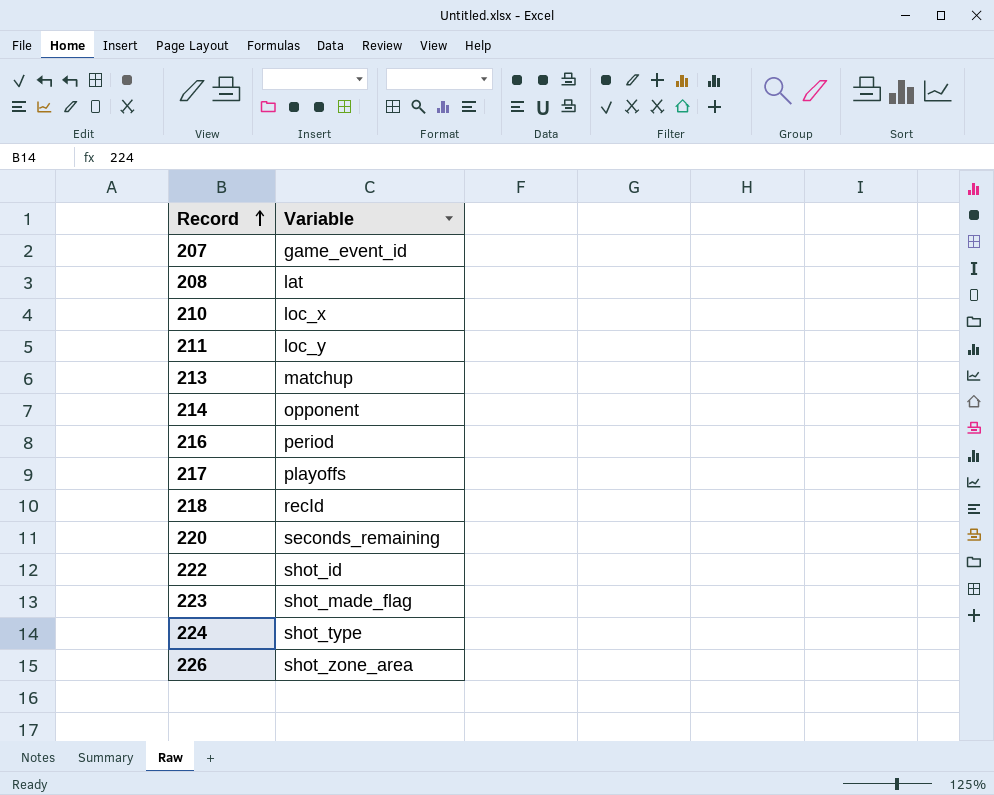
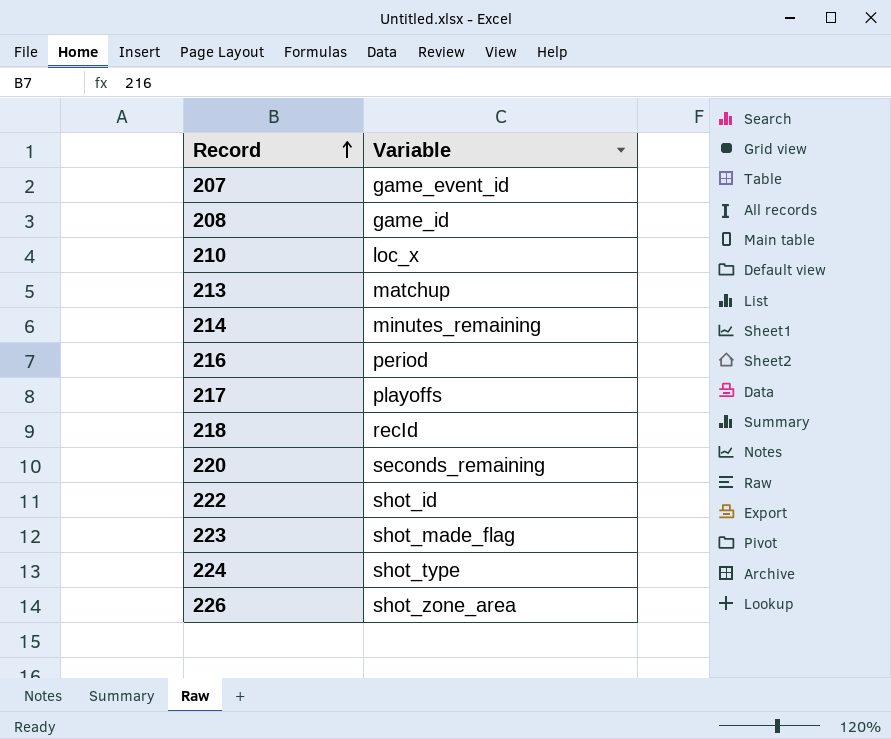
row 211: loc_y -> none
208 | Variable: lat -> game_id
214 | Variable: opponent -> minutes_remaining

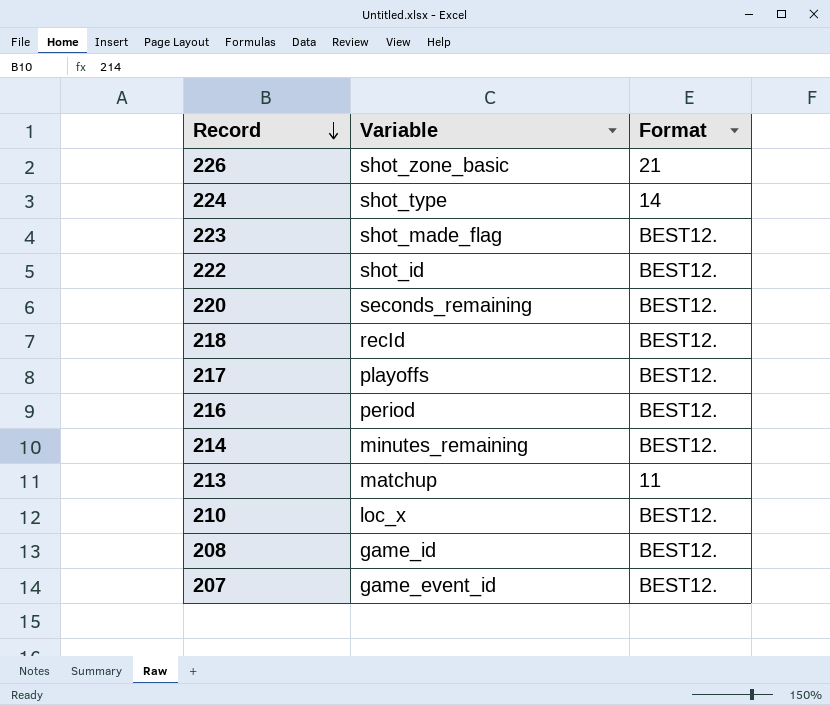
row order: Record ascending -> Record descending
column Format | position: none -> 3
226 | Variable: shot_zone_area -> shot_zone_basic

